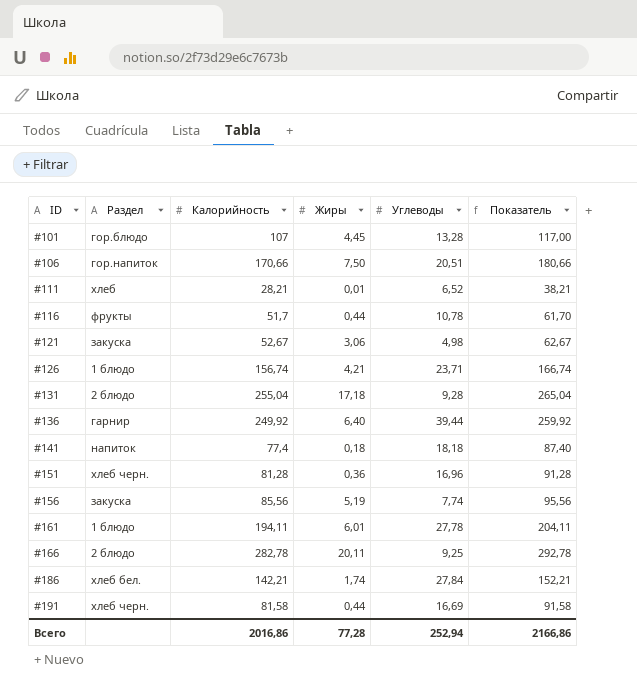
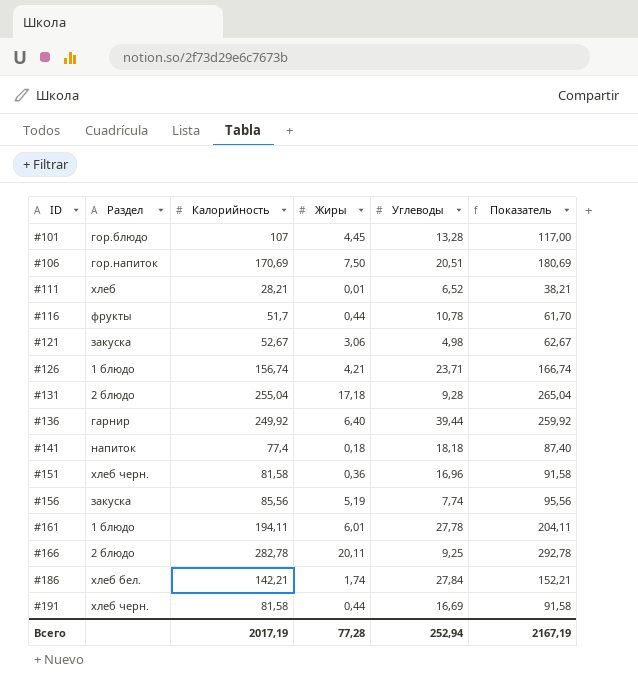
#106 | Калорийность: 170,66 -> 170,69
#106 | Показатель: 180,66 -> 180,69
#151 | Калорийность: 81,28 -> 81,58
#151 | Показатель: 91,28 -> 91,58
Всего | Калорийность: 2016,86 -> 2017,19
Всего | Показатель: 2166,86 -> 2167,19

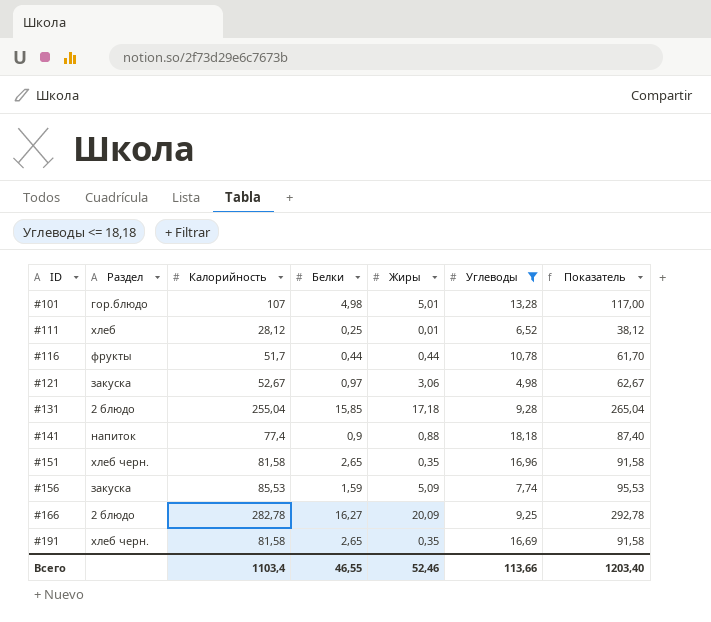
filter: none -> Углеводы <= 18,18
column Белки | position: none -> 4
#101 | Жиры: 4,45 -> 5,01
#111 | Калорийность: 28,21 -> 28,12
#111 | Показатель: 38,21 -> 38,12
#141 | Жиры: 0,18 -> 0,88
#151 | Жиры: 0,36 -> 0,35
#156 | Калорийность: 85,56 -> 85,53
#156 | Жиры: 5,19 -> 5,09
#156 | Показатель: 95,56 -> 95,53
#166 | Жиры: 20,11 -> 20,09
#191 | Жиры: 0,44 -> 0,35
Всего | Калорийность: 2017,19 -> 1103,4
Всего | Жиры: 77,28 -> 52,46
Всего | Углеводы: 252,94 -> 113,66
Всего | Показатель: 2167,19 -> 1203,40

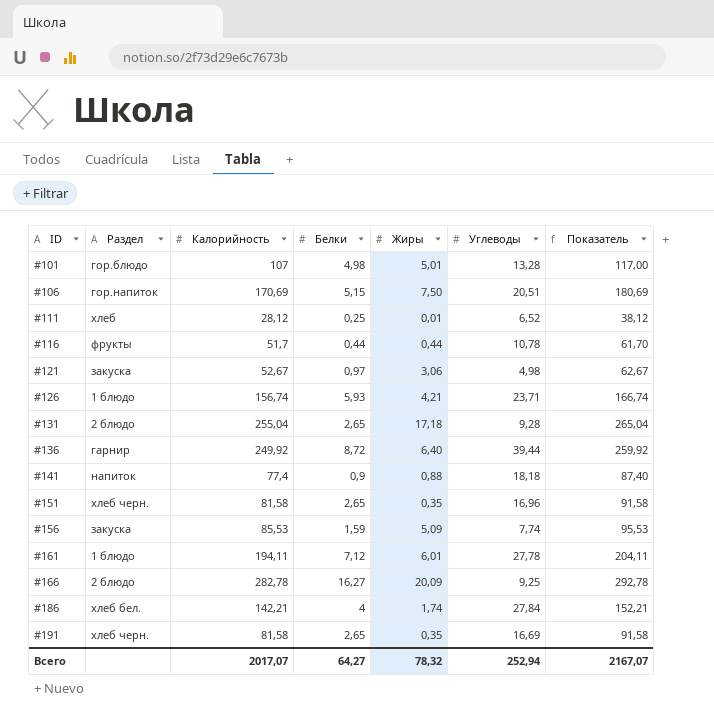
filter: Углеводы <= 18,18 -> none
#131 | Белки: 15,85 -> 2,65
Всего | Калорийность: 1103,4 -> 2017,07
Всего | Белки: 46,55 -> 64,27
Всего | Жиры: 52,46 -> 78,32
Всего | Углеводы: 113,66 -> 252,94
Всего | Показатель: 1203,40 -> 2167,07

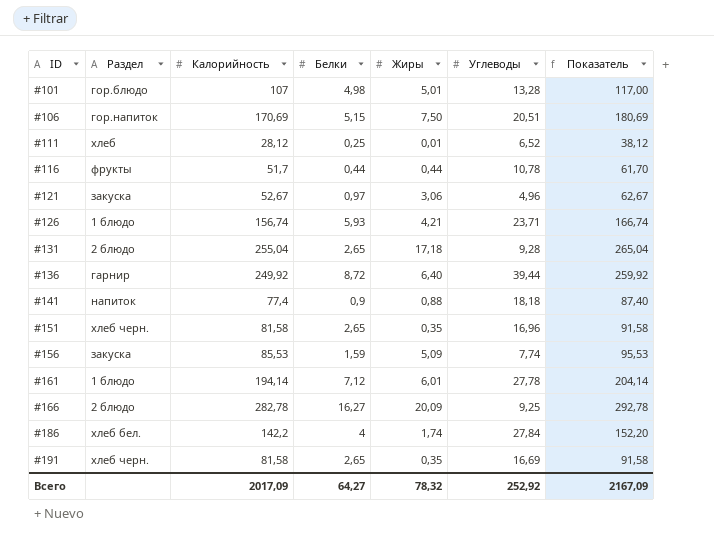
#121 | Углеводы: 4,98 -> 4,96
#161 | Калорийность: 194,11 -> 194,14
#161 | Показатель: 204,11 -> 204,14
#186 | Калорийность: 142,21 -> 142,2
#186 | Показатель: 152,21 -> 152,20
Всего | Калорийность: 2017,07 -> 2017,09
Всего | Углеводы: 252,94 -> 252,92
Всего | Показатель: 2167,07 -> 2167,09

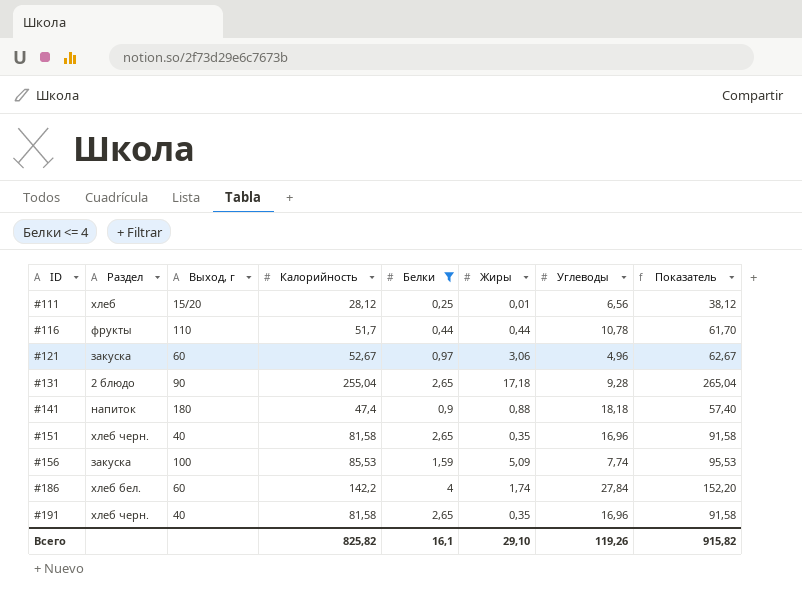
filter: none -> Белки <= 4
column Выход, г | position: none -> 3
#111 | Углеводы: 6,52 -> 6,56
#141 | Калорийность: 77,4 -> 47,4
#141 | Показатель: 87,40 -> 57,40
#191 | Углеводы: 16,69 -> 16,96
Всего | Калорийность: 2017,09 -> 825,82
Всего | Белки: 64,27 -> 16,1
Всего | Жиры: 78,32 -> 29,10
Всего | Углеводы: 252,92 -> 119,26
Всего | Показатель: 2167,09 -> 915,82

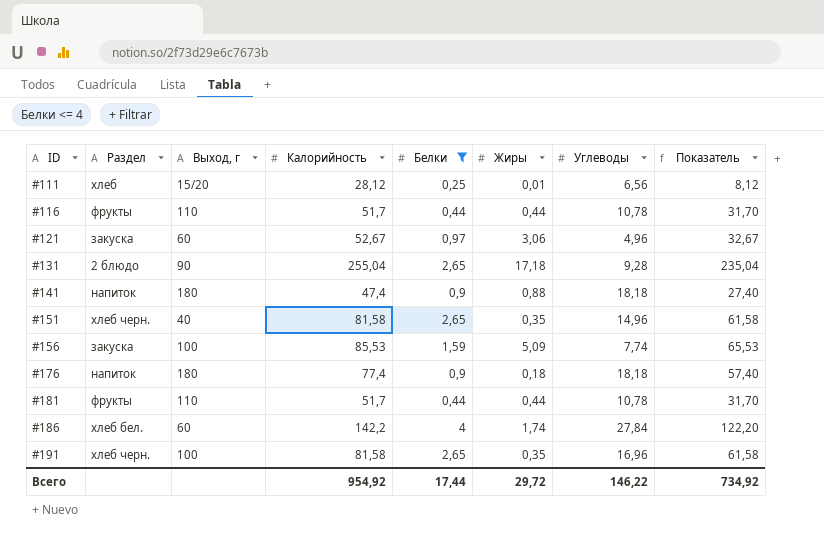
column Показатель | formula: [Калорийность] + 10 -> [Калорийность] - 20
#151 | Углеводы: 16,96 -> 14,96
row #176: none -> напиток | 180 | 77,4 | 0,9 | 0,18 | 18,18 | 57,40
row #181: none -> фрукты | 110 | 51,7 | 0,44 | 0,44 | 10,78 | 31,70
#191 | Выход, г: 40 -> 100
Всего | Калорийность: 825,82 -> 954,92
Всего | Белки: 16,1 -> 17,44
Всего | Жиры: 29,10 -> 29,72
Всего | Углеводы: 119,26 -> 146,22
Всего | Показатель: 915,82 -> 734,92

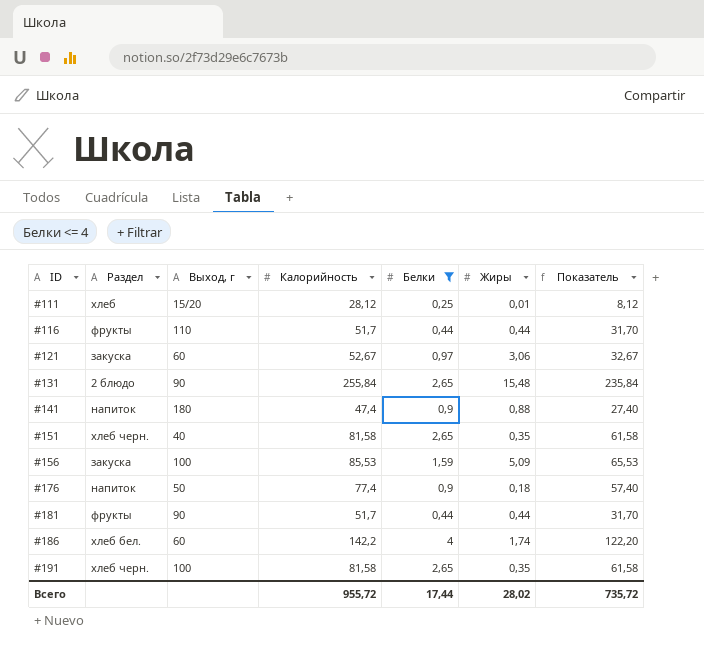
column Углеводы | position: 7 -> none
#131 | Калорийность: 255,04 -> 255,84
#131 | Жиры: 17,18 -> 15,48
#131 | Показатель: 235,04 -> 235,84
#176 | Выход, г: 180 -> 50
#181 | Выход, г: 110 -> 90
Всего | Калорийность: 954,92 -> 955,72
Всего | Жиры: 29,72 -> 28,02
Всего | Показатель: 734,92 -> 735,72

